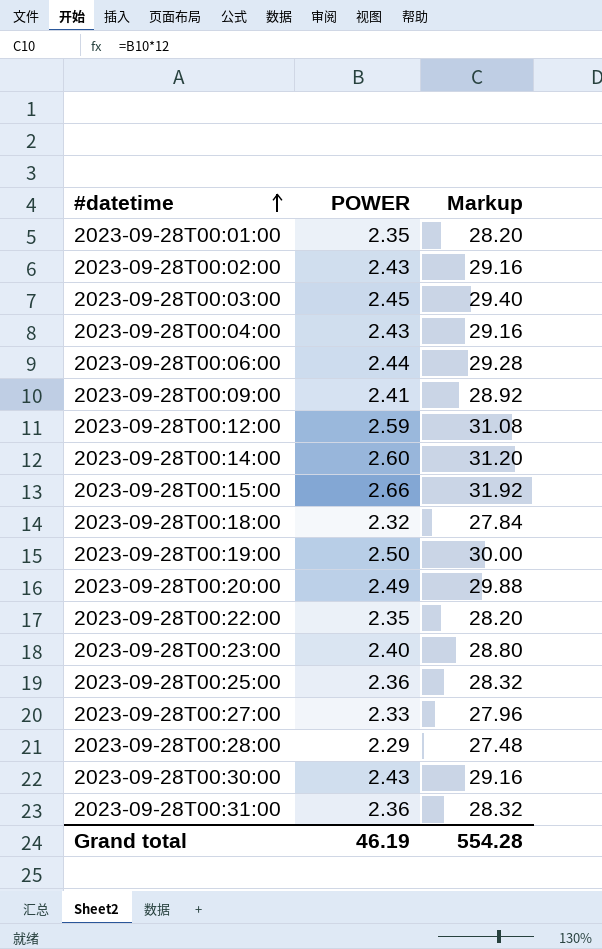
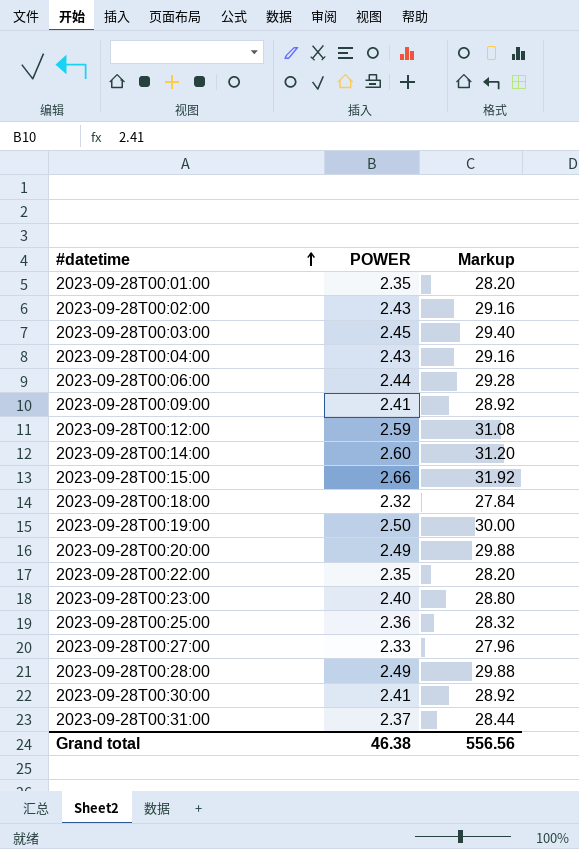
2023-09-28T00:28:00 | POWER: 2.29 -> 2.49
2023-09-28T00:28:00 | Markup: 27.48 -> 29.88
2023-09-28T00:30:00 | POWER: 2.43 -> 2.41
2023-09-28T00:30:00 | Markup: 29.16 -> 28.92
2023-09-28T00:31:00 | POWER: 2.36 -> 2.37
2023-09-28T00:31:00 | Markup: 28.32 -> 28.44
Grand total | POWER: 46.19 -> 46.38
Grand total | Markup: 554.28 -> 556.56

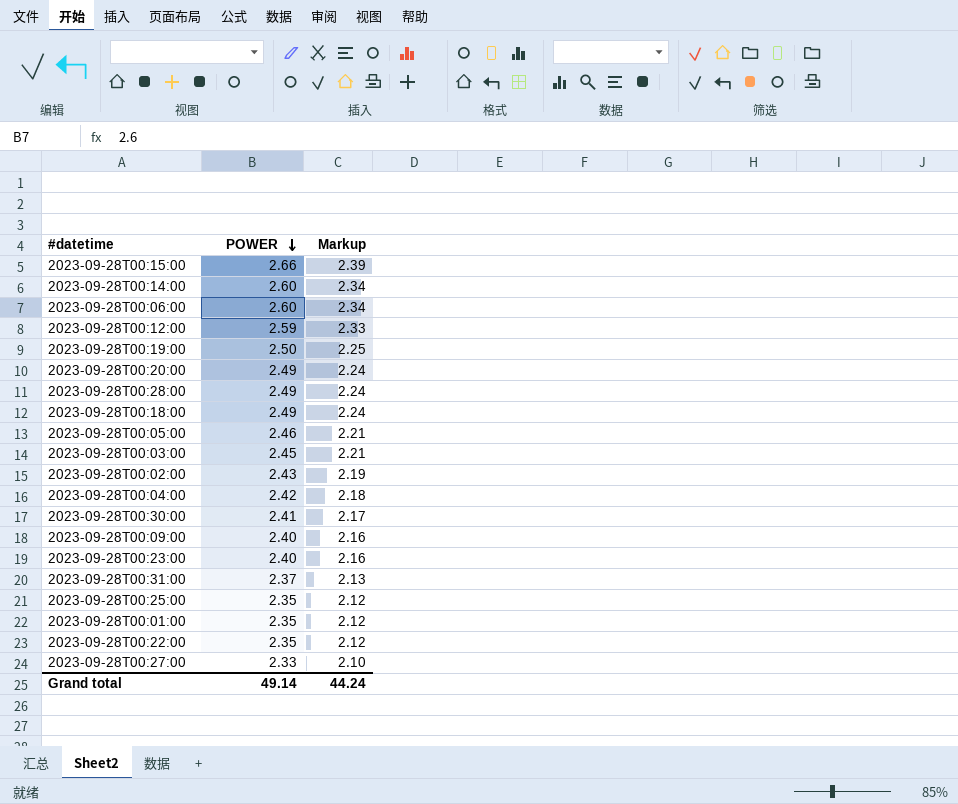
row order: #datetime ascending -> POWER descending
column Markup | formula: [POWER] * 12 -> [POWER] * 0.9
2023-09-28T00:06:00 | POWER: 2.44 -> 2.60
2023-09-28T00:18:00 | POWER: 2.32 -> 2.49
row 2023-09-28T00:05:00: none -> 2.46 | 2.21
2023-09-28T00:04:00 | POWER: 2.43 -> 2.42
2023-09-28T00:09:00 | POWER: 2.41 -> 2.40
2023-09-28T00:25:00 | POWER: 2.36 -> 2.35
Grand total | POWER: 46.38 -> 49.14
Grand total | Markup: 556.56 -> 44.24

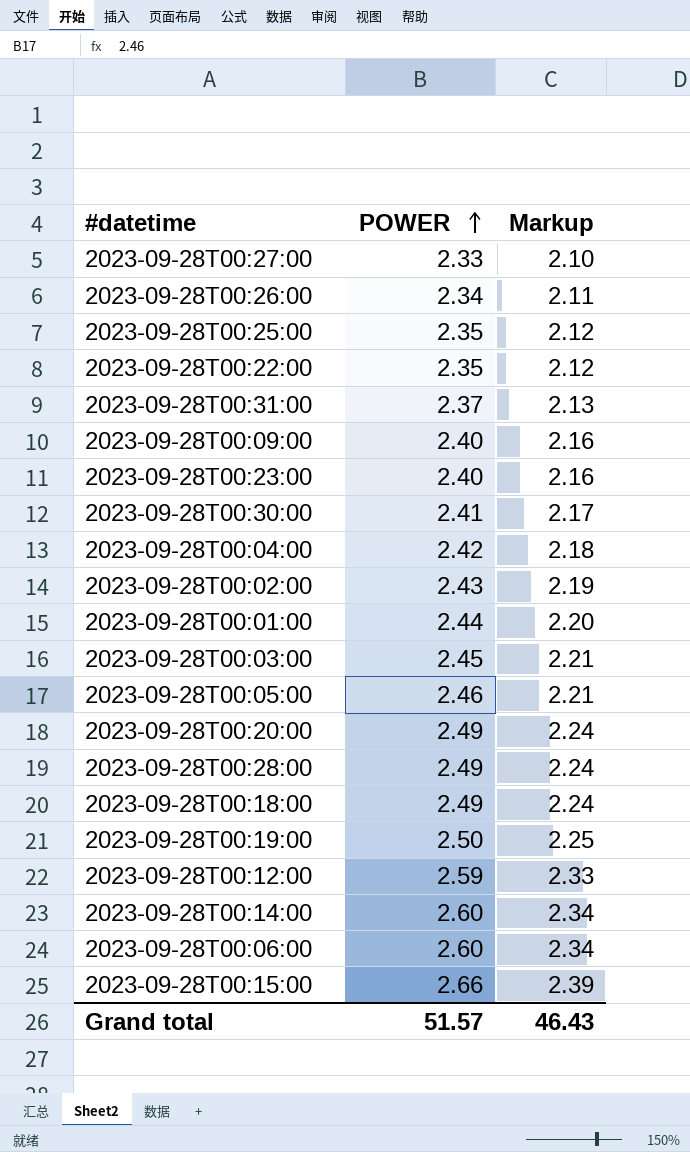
row order: POWER descending -> POWER ascending
row 2023-09-28T00:26:00: none -> 2.34 | 2.11
2023-09-28T00:01:00 | POWER: 2.35 -> 2.44
2023-09-28T00:01:00 | Markup: 2.12 -> 2.20
Grand total | POWER: 49.14 -> 51.57
Grand total | Markup: 44.24 -> 46.43

